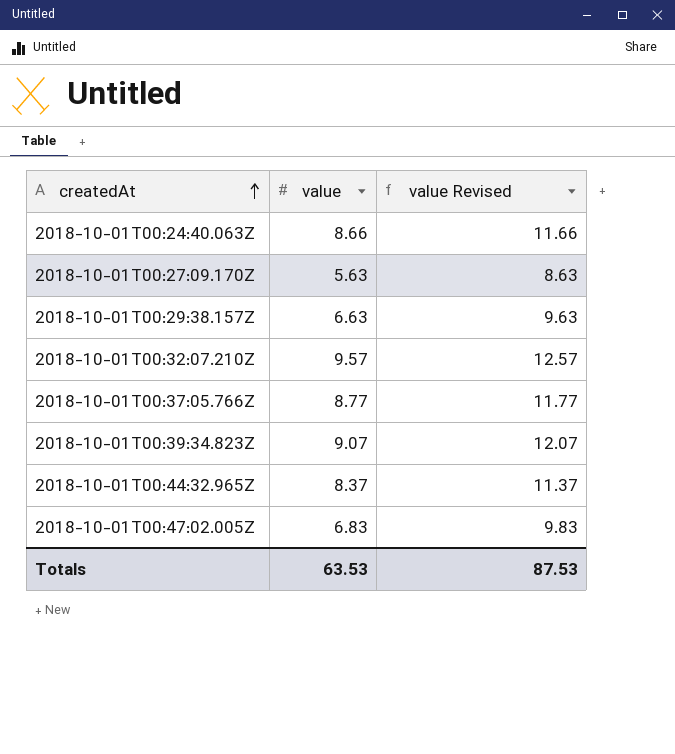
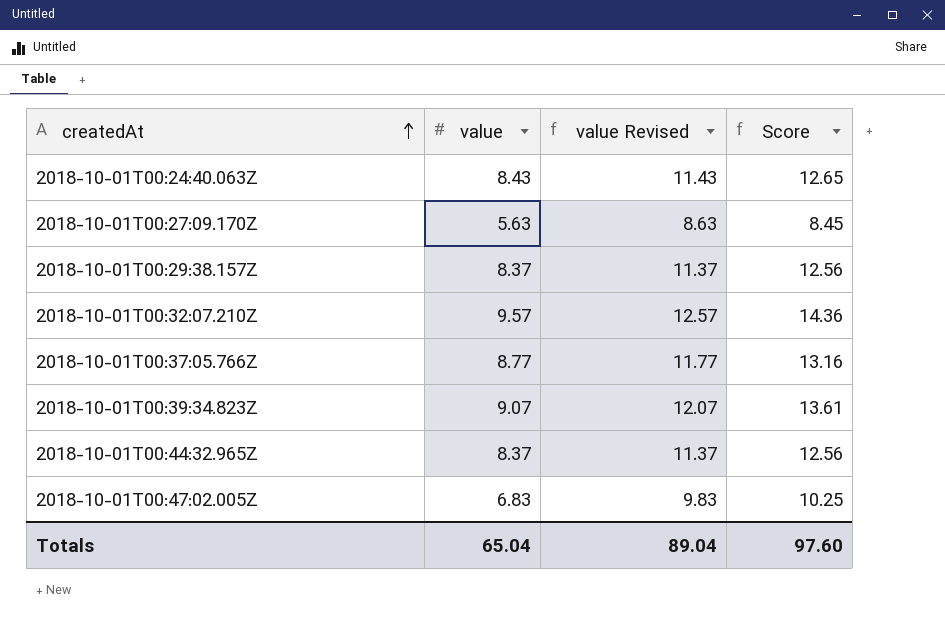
column Score | formula: none -> [value] * 1.5
2018-10-01T00:24:40.063Z | value: 8.66 -> 8.43
2018-10-01T00:24:40.063Z | value Revised: 11.66 -> 11.43
2018-10-01T00:29:38.157Z | value: 6.63 -> 8.37
2018-10-01T00:29:38.157Z | value Revised: 9.63 -> 11.37
Totals | value: 63.53 -> 65.04
Totals | value Revised: 87.53 -> 89.04

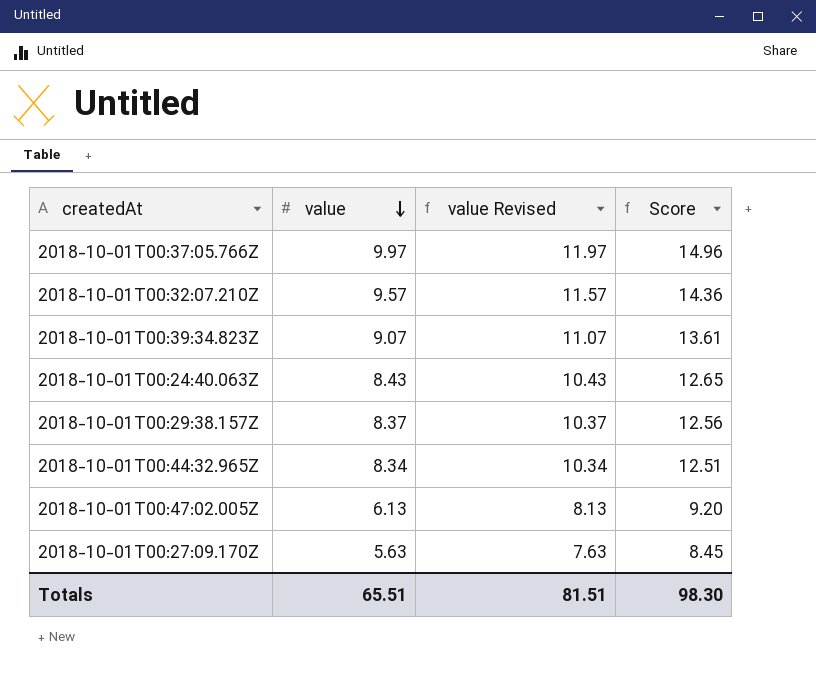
row order: createdAt ascending -> value descending
column value Revised | formula: [value] + 3 -> [value] + 2
2018-10-01T00:37:05.766Z | value: 8.77 -> 9.97
2018-10-01T00:37:05.766Z | Score: 13.16 -> 14.96
2018-10-01T00:44:32.965Z | value: 8.37 -> 8.34
2018-10-01T00:44:32.965Z | Score: 12.56 -> 12.51
2018-10-01T00:47:02.005Z | value: 6.83 -> 6.13
2018-10-01T00:47:02.005Z | Score: 10.25 -> 9.20
Totals | value: 65.04 -> 65.51
Totals | value Revised: 89.04 -> 81.51
Totals | Score: 97.60 -> 98.30

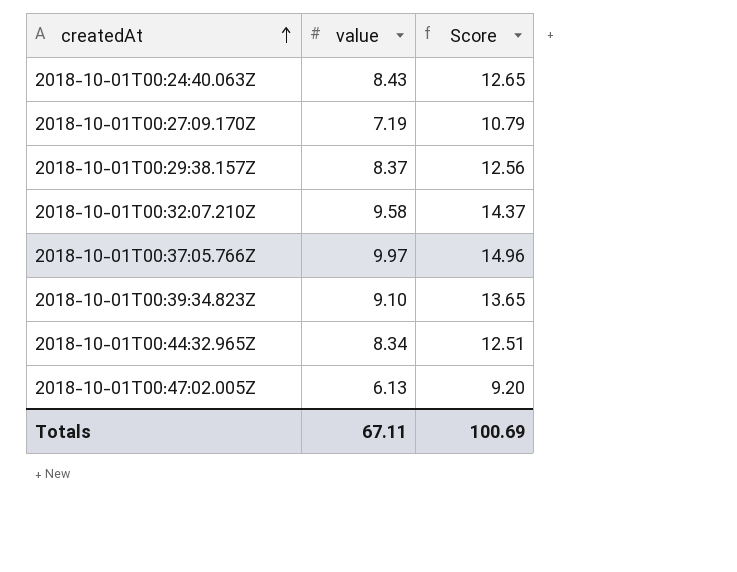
row order: value descending -> createdAt ascending
column value Revised | formula: [value] + 2 -> none
2018-10-01T00:27:09.170Z | value: 5.63 -> 7.19
2018-10-01T00:27:09.170Z | Score: 8.45 -> 10.79
2018-10-01T00:32:07.210Z | value: 9.57 -> 9.58
2018-10-01T00:32:07.210Z | Score: 14.36 -> 14.37
2018-10-01T00:39:34.823Z | value: 9.07 -> 9.10
2018-10-01T00:39:34.823Z | Score: 13.61 -> 13.65
Totals | value: 65.51 -> 67.11
Totals | Score: 98.30 -> 100.69

